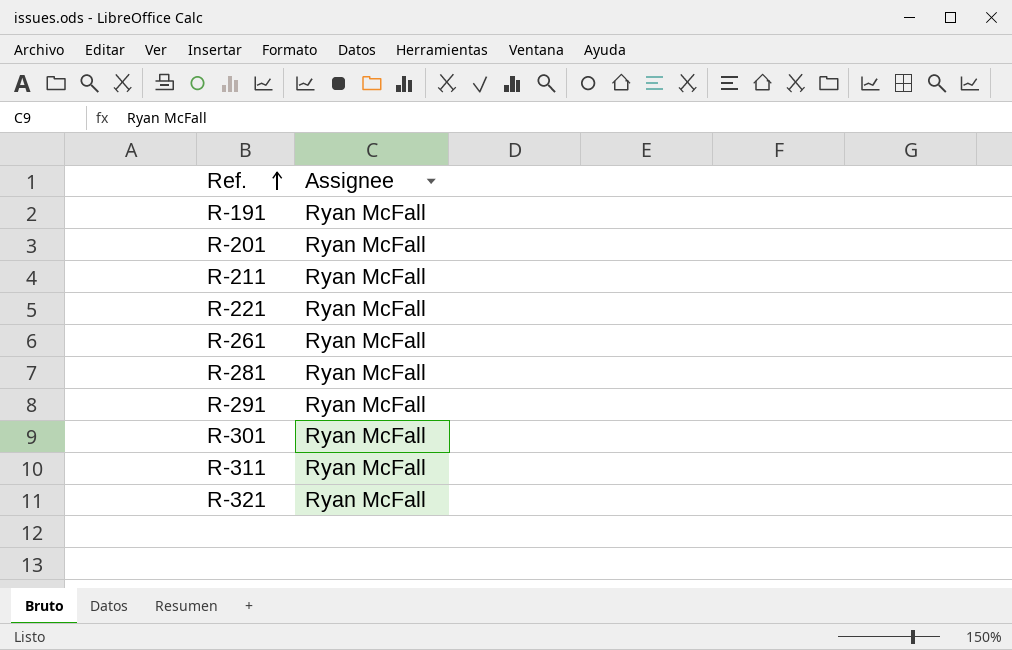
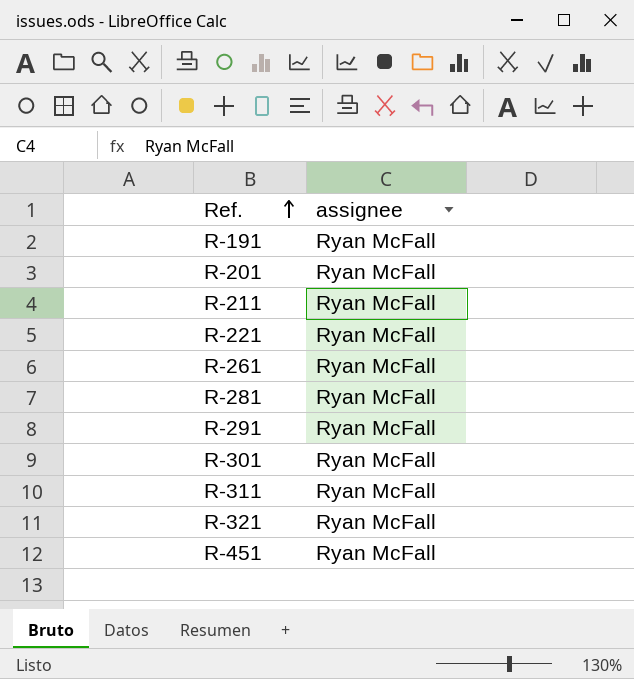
column name: Assignee -> assignee
row R-451: none -> Ryan McFall

